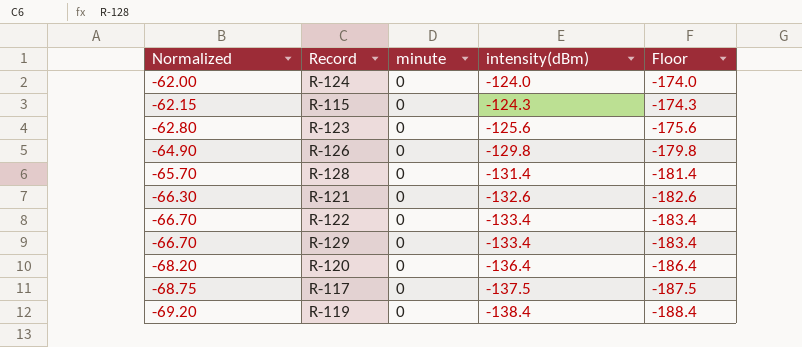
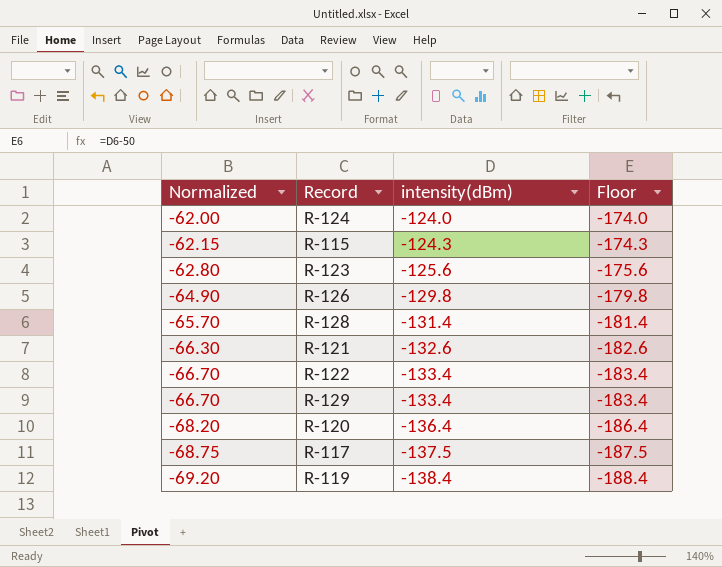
column minute | position: 3 -> none

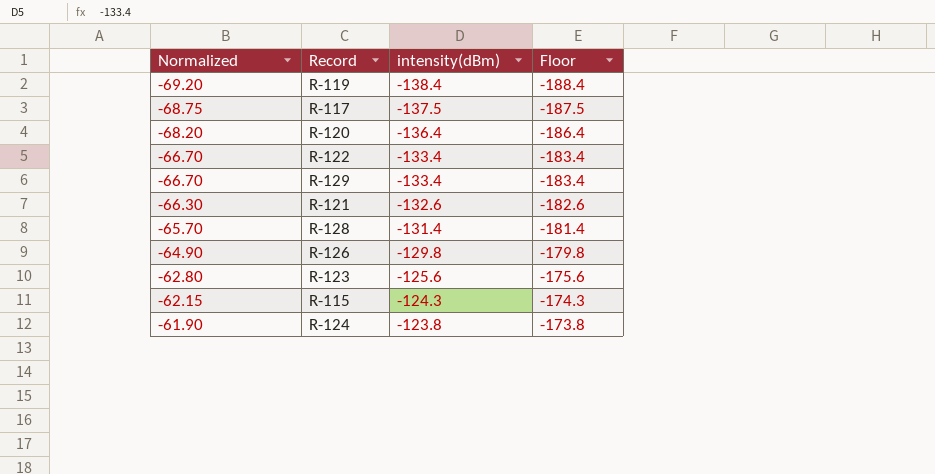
row order: Normalized descending -> Normalized ascending
R-124 | Normalized: -62.00 -> -61.90
R-124 | intensity(dBm): -124.0 -> -123.8
R-124 | Floor: -174.0 -> -173.8

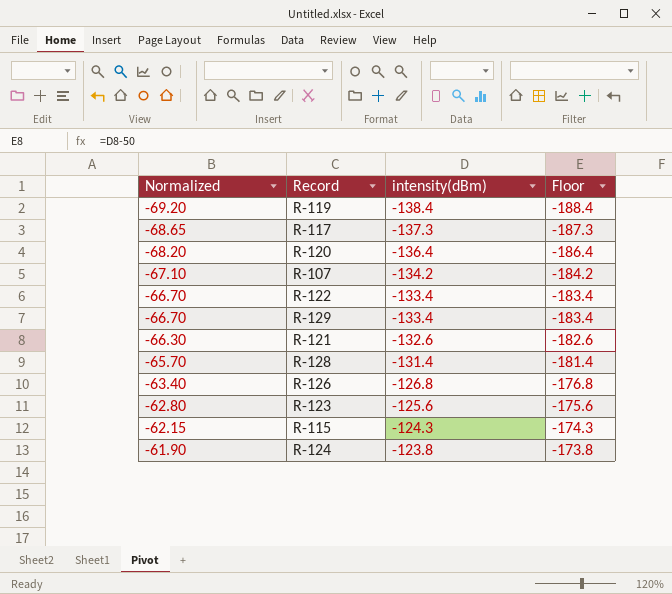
R-117 | Normalized: -68.75 -> -68.65
R-117 | intensity(dBm): -137.5 -> -137.3
R-117 | Floor: -187.5 -> -187.3
row R-107: none -> -67.10 | -134.2 | -184.2
R-126 | Normalized: -64.90 -> -63.40
R-126 | intensity(dBm): -129.8 -> -126.8
R-126 | Floor: -179.8 -> -176.8

